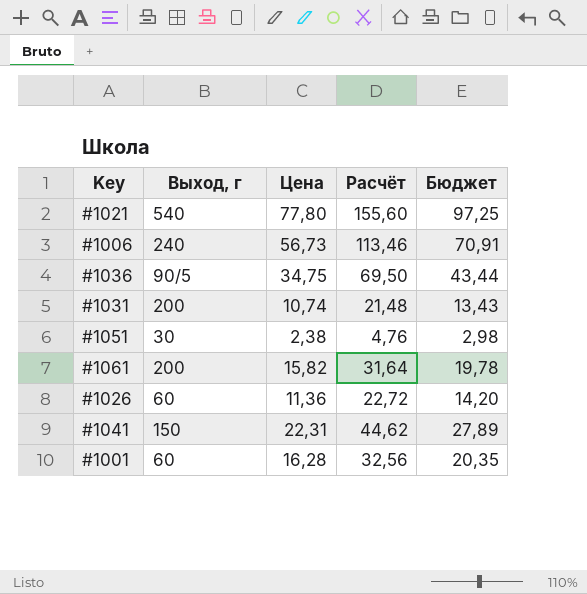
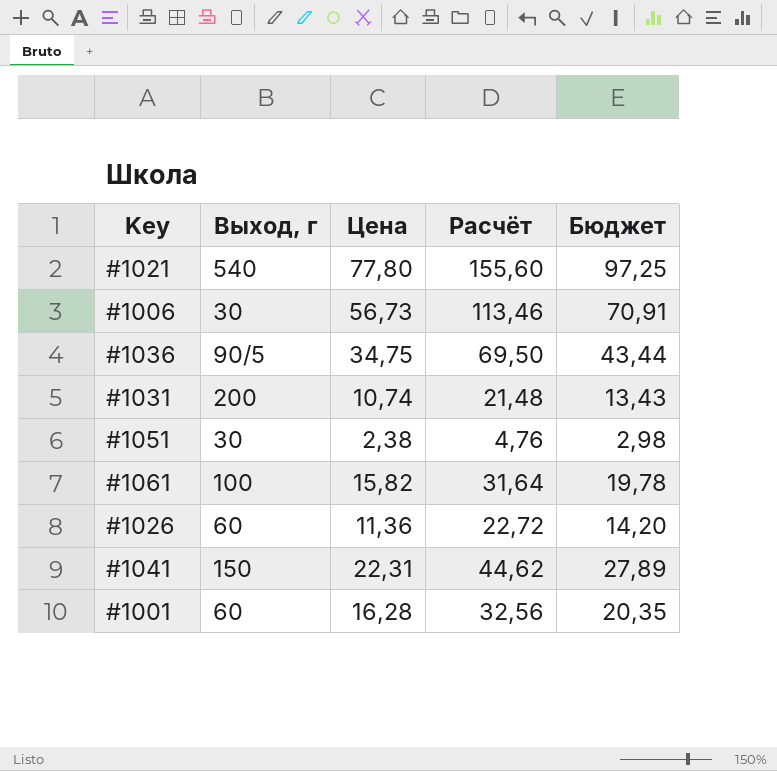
#1006 | Выход, г: 240 -> 30
#1061 | Выход, г: 200 -> 100

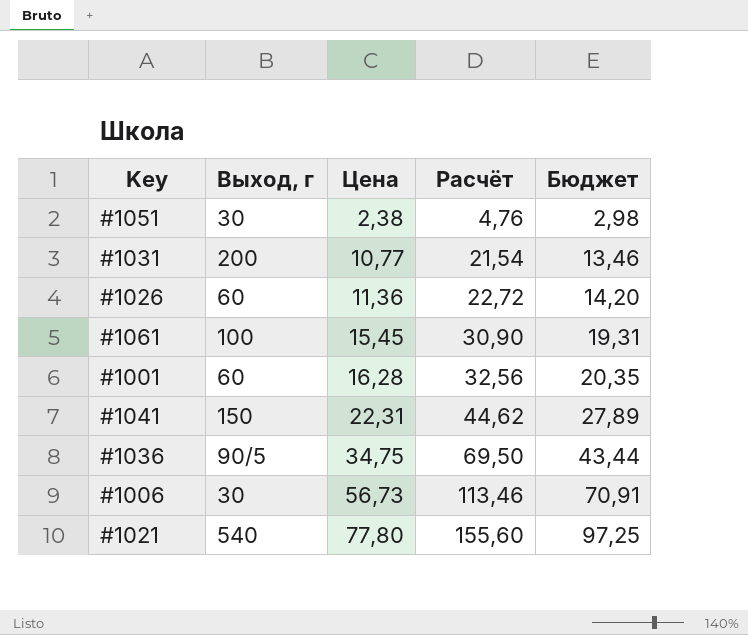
row order: none -> Цена ascending
#1031 | Цена: 10,74 -> 10,77
#1031 | Расчёт: 21,48 -> 21,54
#1031 | Бюджет: 13,43 -> 13,46
#1061 | Цена: 15,82 -> 15,45
#1061 | Расчёт: 31,64 -> 30,90
#1061 | Бюджет: 19,78 -> 19,31

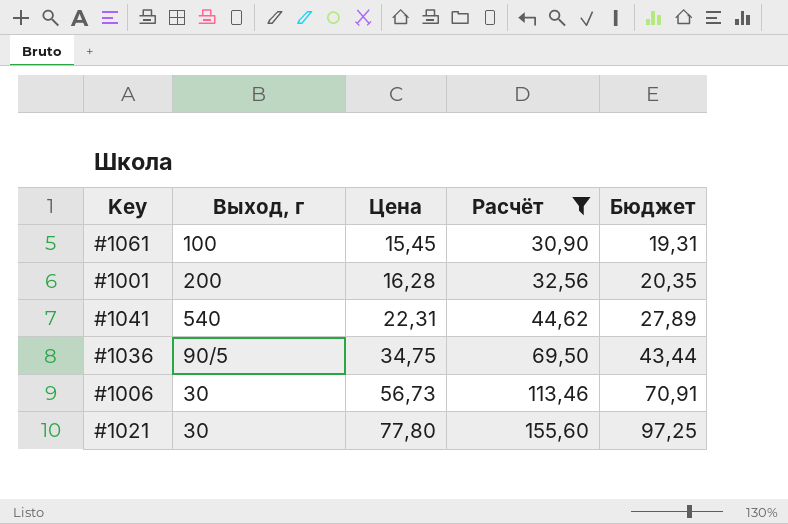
filter: none -> Расчёт >= 30,90
#1001 | Выход, г: 60 -> 200
#1041 | Выход, г: 150 -> 540
#1021 | Выход, г: 540 -> 30

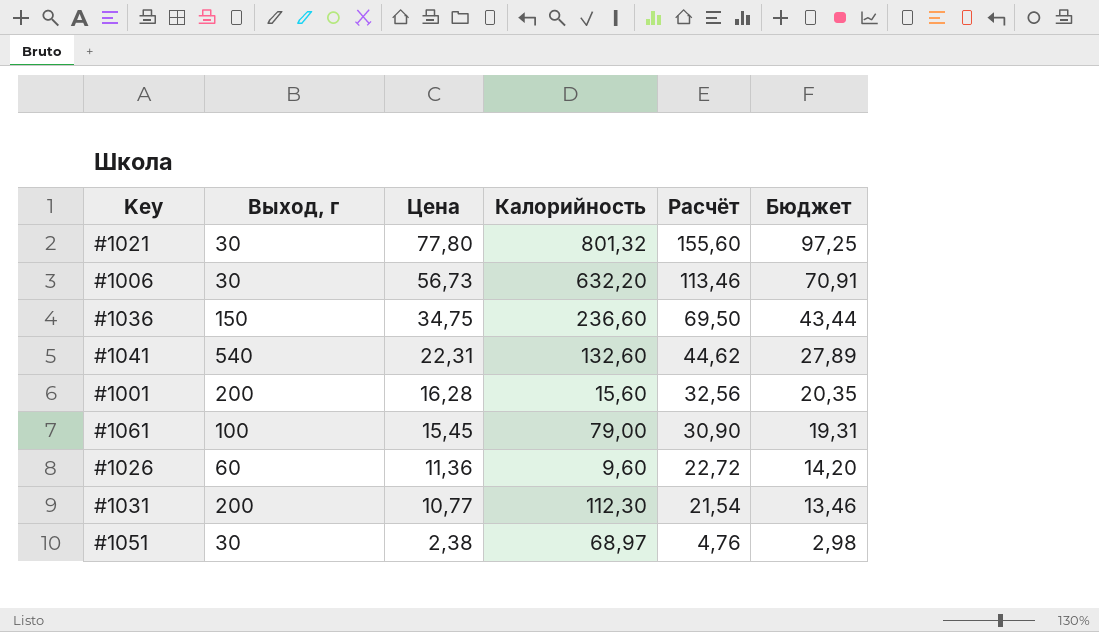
filter: Расчёт >= 30,90 -> none
row order: Цена ascending -> Цена descending
column Калорийность | position: none -> 4
#1036 | Выход, г: 90/5 -> 150

